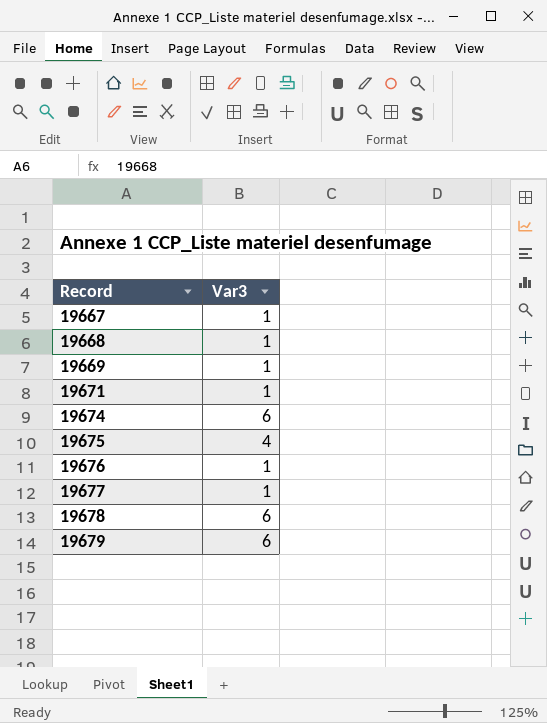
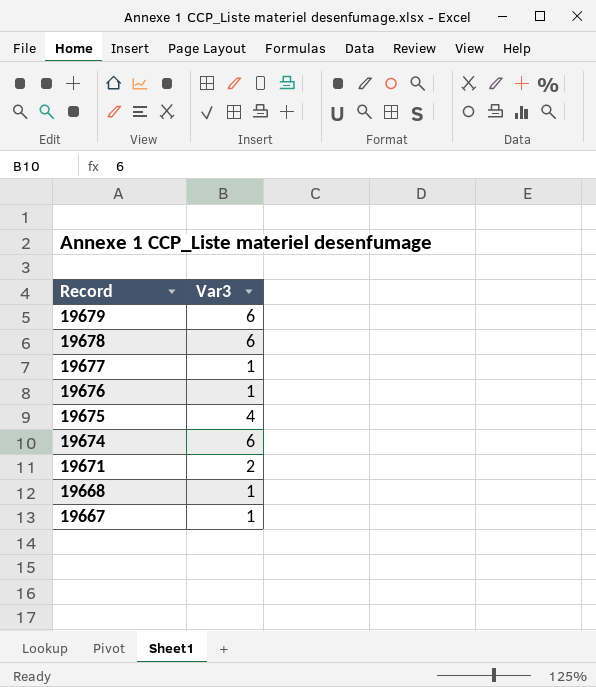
row order: Record ascending -> Record descending
row 19669: 1 -> none
19671 | Var3: 1 -> 2

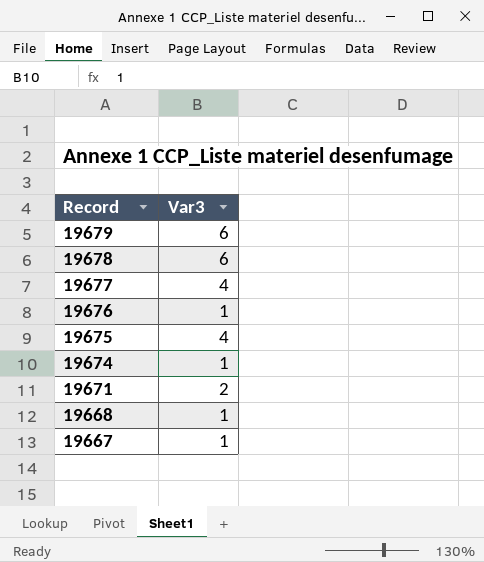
19677 | Var3: 1 -> 4
19674 | Var3: 6 -> 1

